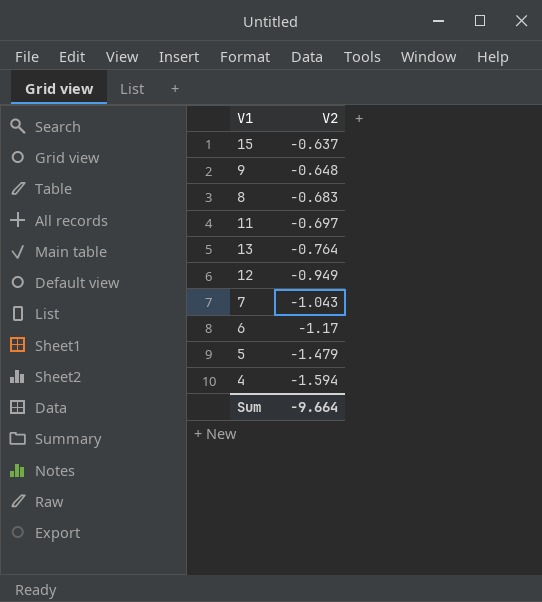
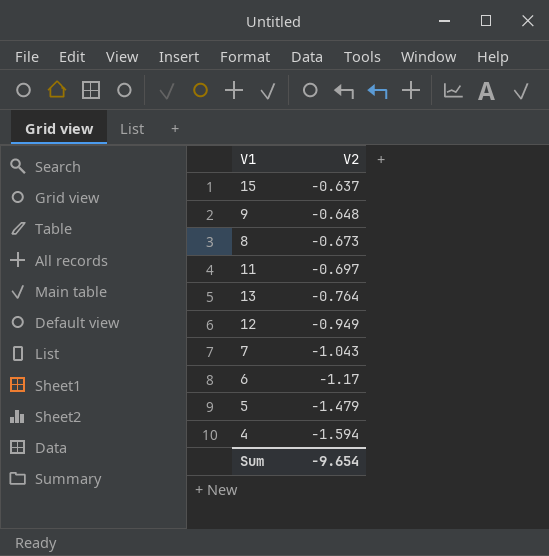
8 | V2: -0.683 -> -0.673
Sum | V2: -9.664 -> -9.654

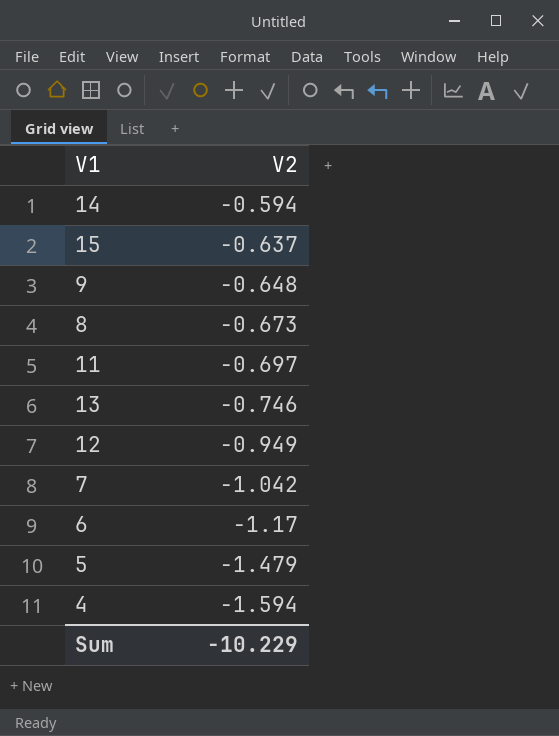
row 14: none -> -0.594
13 | V2: -0.764 -> -0.746
7 | V2: -1.043 -> -1.042
Sum | V2: -9.654 -> -10.229

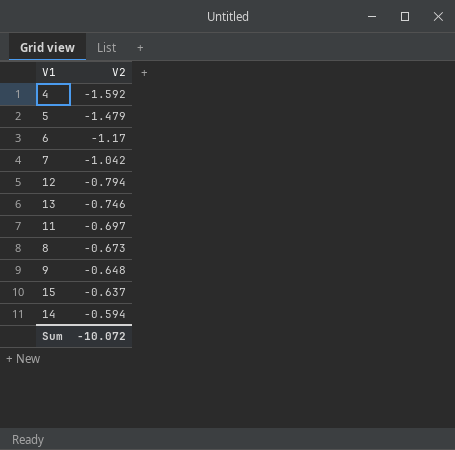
row order: V2 descending -> V2 ascending
4 | V2: -1.594 -> -1.592
12 | V2: -0.949 -> -0.794
Sum | V2: -10.229 -> -10.072

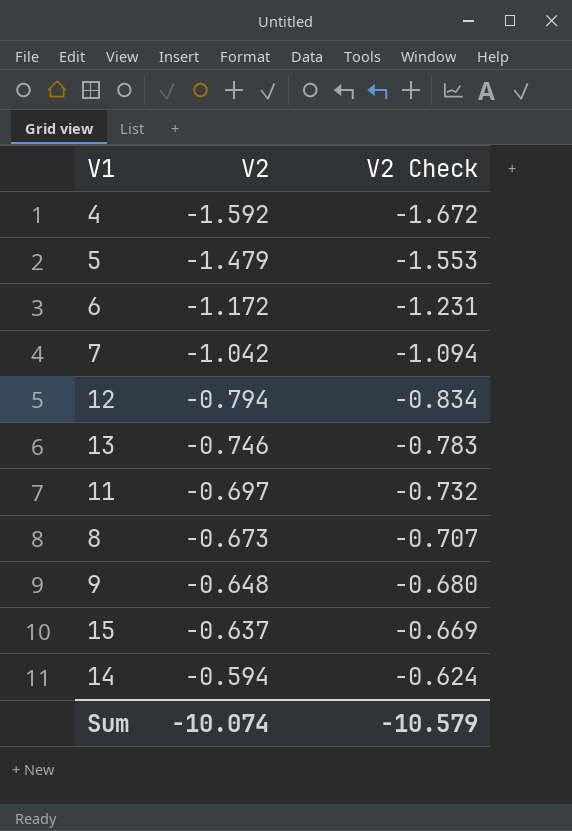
column V2 Check | formula: none -> [V2] * 1.05
6 | V2: -1.17 -> -1.172
Sum | V2: -10.072 -> -10.074

